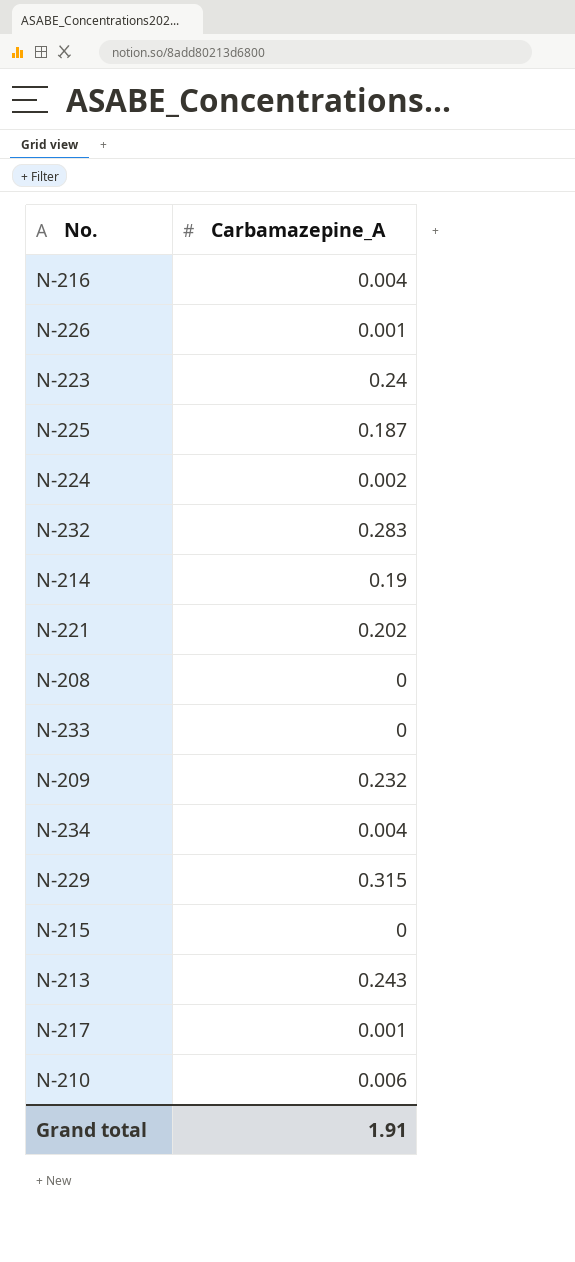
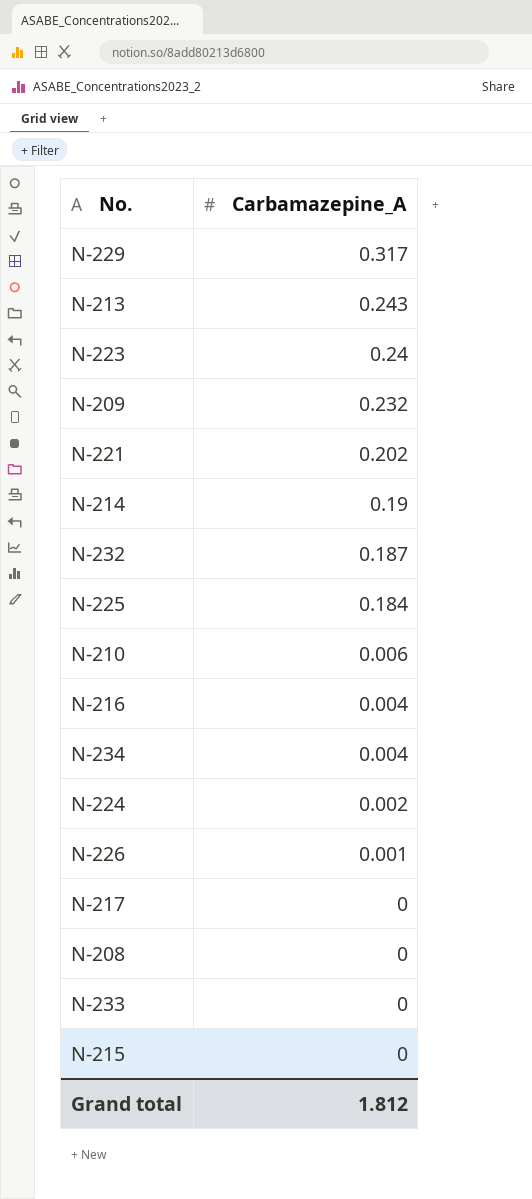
row order: none -> Carbamazepine_A descending
N-229 | Carbamazepine_A: 0.315 -> 0.317
N-232 | Carbamazepine_A: 0.283 -> 0.187
N-225 | Carbamazepine_A: 0.187 -> 0.184
N-217 | Carbamazepine_A: 0.001 -> 0
Grand total | Carbamazepine_A: 1.91 -> 1.812

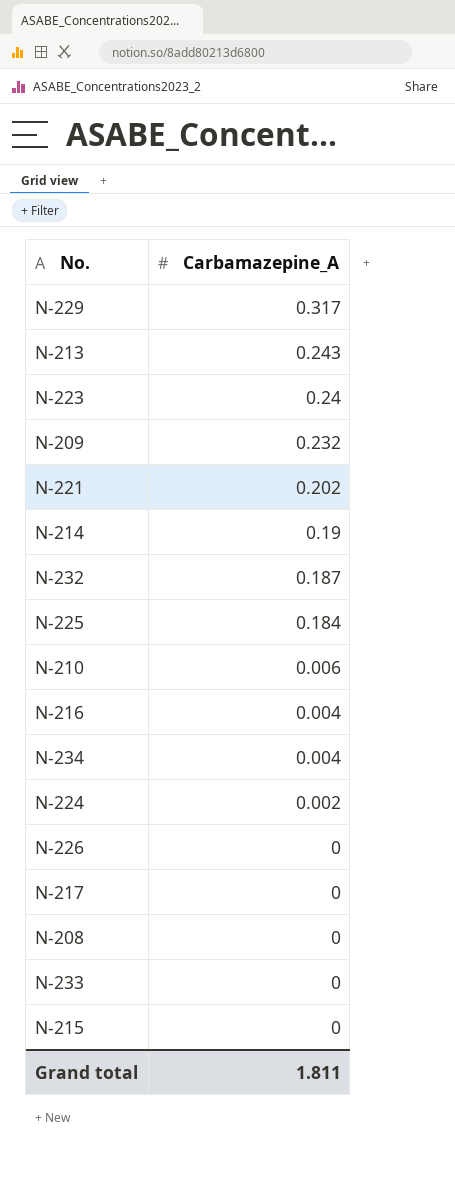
N-226 | Carbamazepine_A: 0.001 -> 0
Grand total | Carbamazepine_A: 1.812 -> 1.811

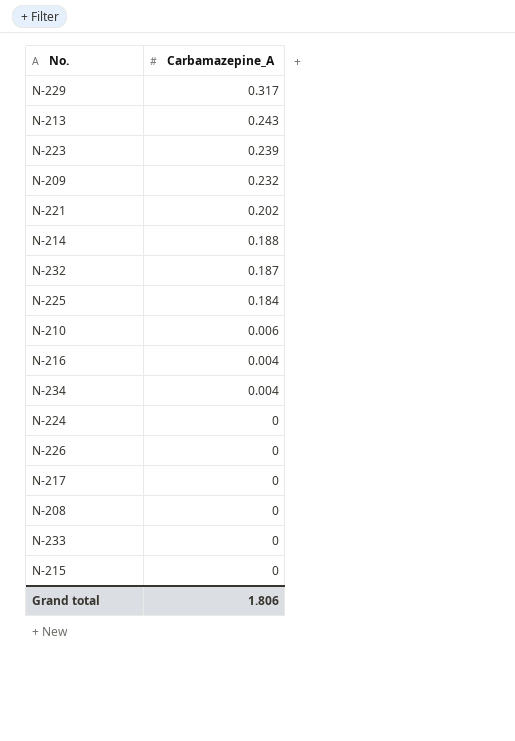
N-223 | Carbamazepine_A: 0.24 -> 0.239
N-214 | Carbamazepine_A: 0.19 -> 0.188
N-224 | Carbamazepine_A: 0.002 -> 0
Grand total | Carbamazepine_A: 1.811 -> 1.806

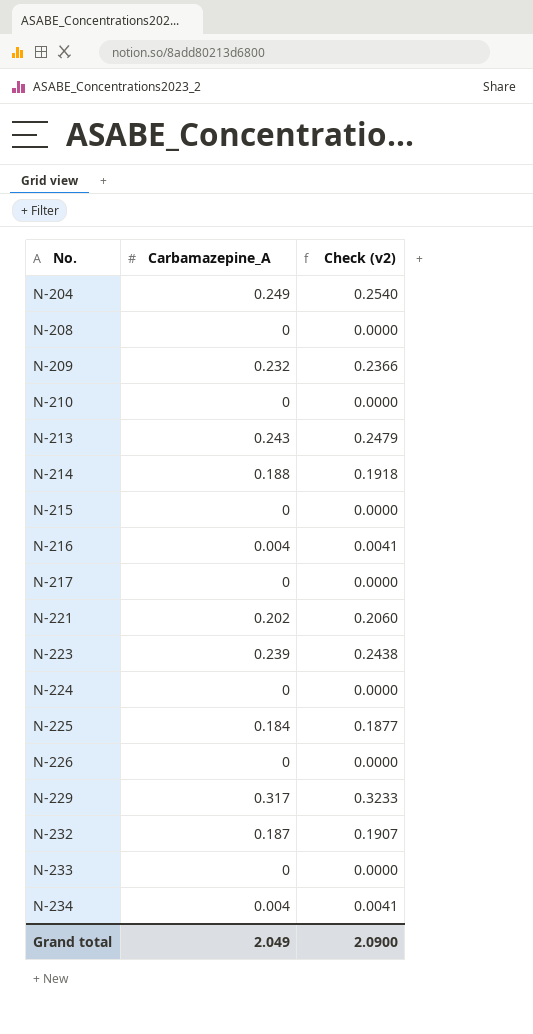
row order: Carbamazepine_A descending -> No. ascending
column Check (v2) | formula: none -> [Carbamazepine_A] * 1.02
row N-204: none -> 0.249 | 0.2540
N-210 | Carbamazepine_A: 0.006 -> 0
Grand total | Carbamazepine_A: 1.806 -> 2.049

